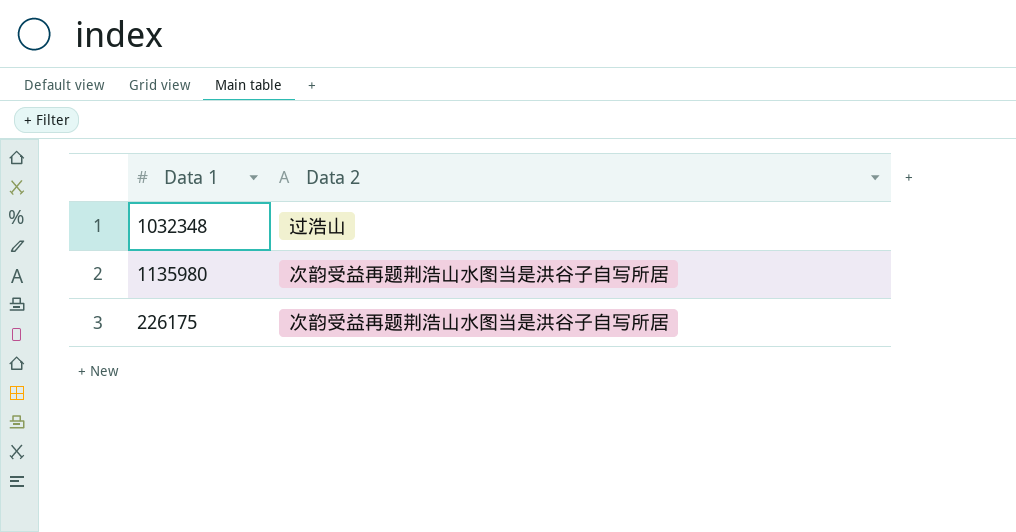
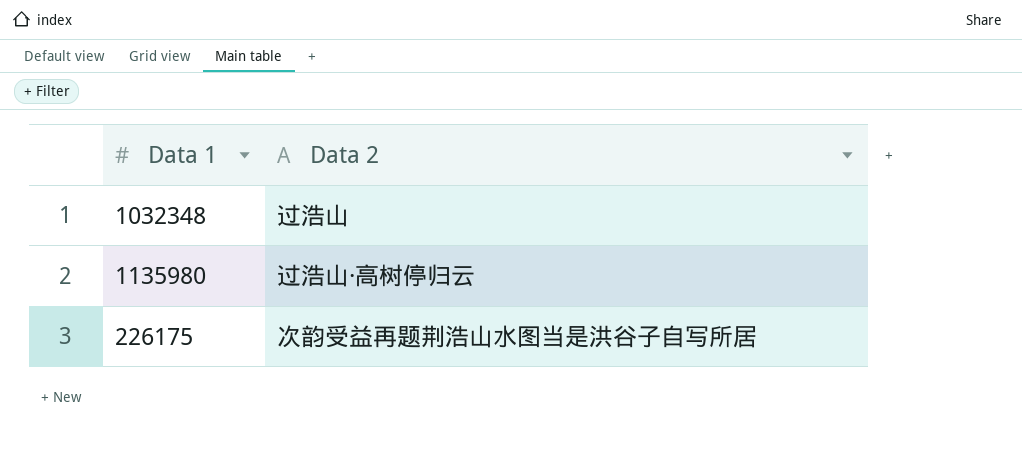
1135980 | Data 2: 次韵受益再题荆浩山水图当是洪谷子自写所居 -> 过浩山·高树停归云

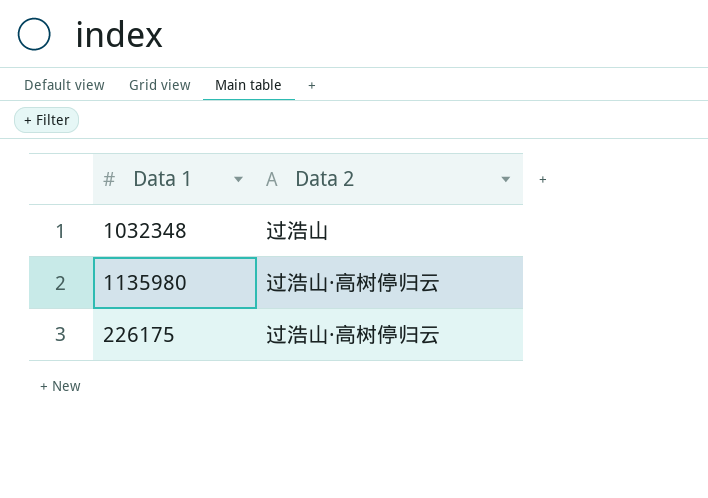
226175 | Data 2: 次韵受益再题荆浩山水图当是洪谷子自写所居 -> 过浩山·高树停归云

